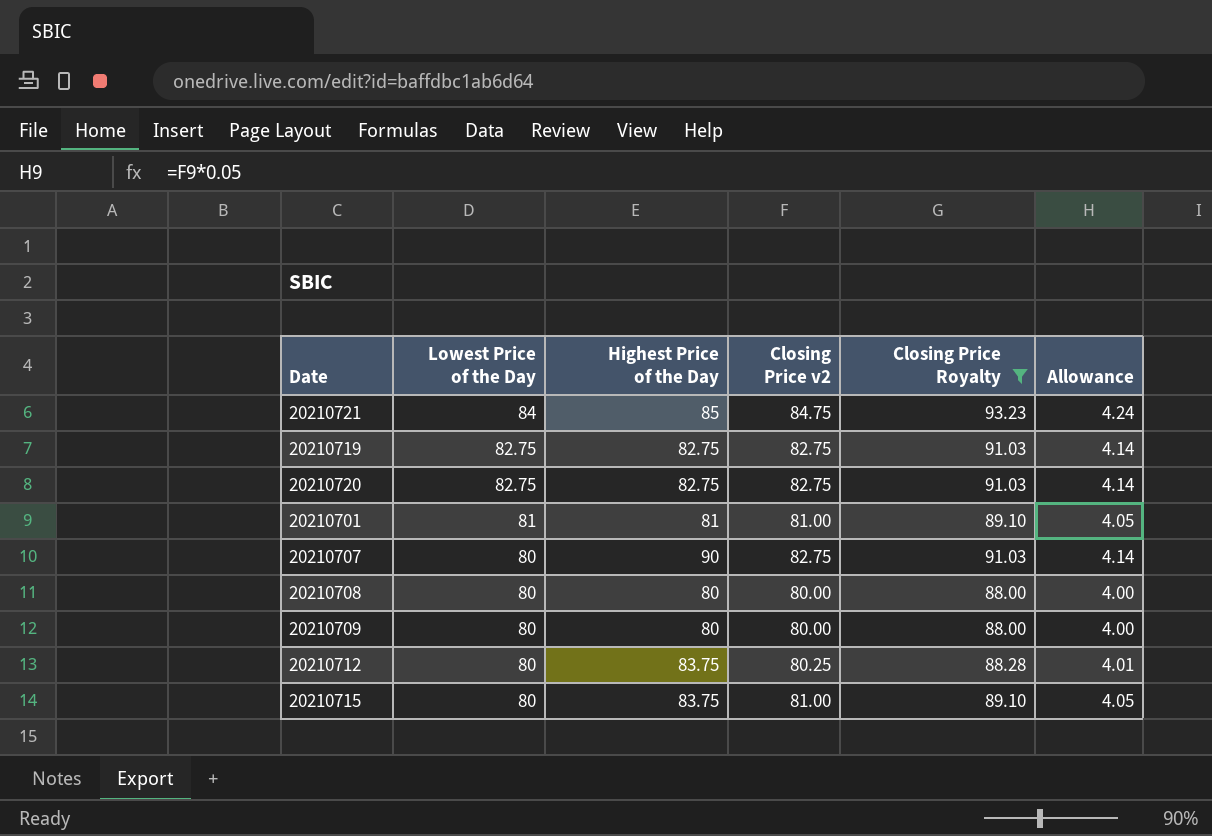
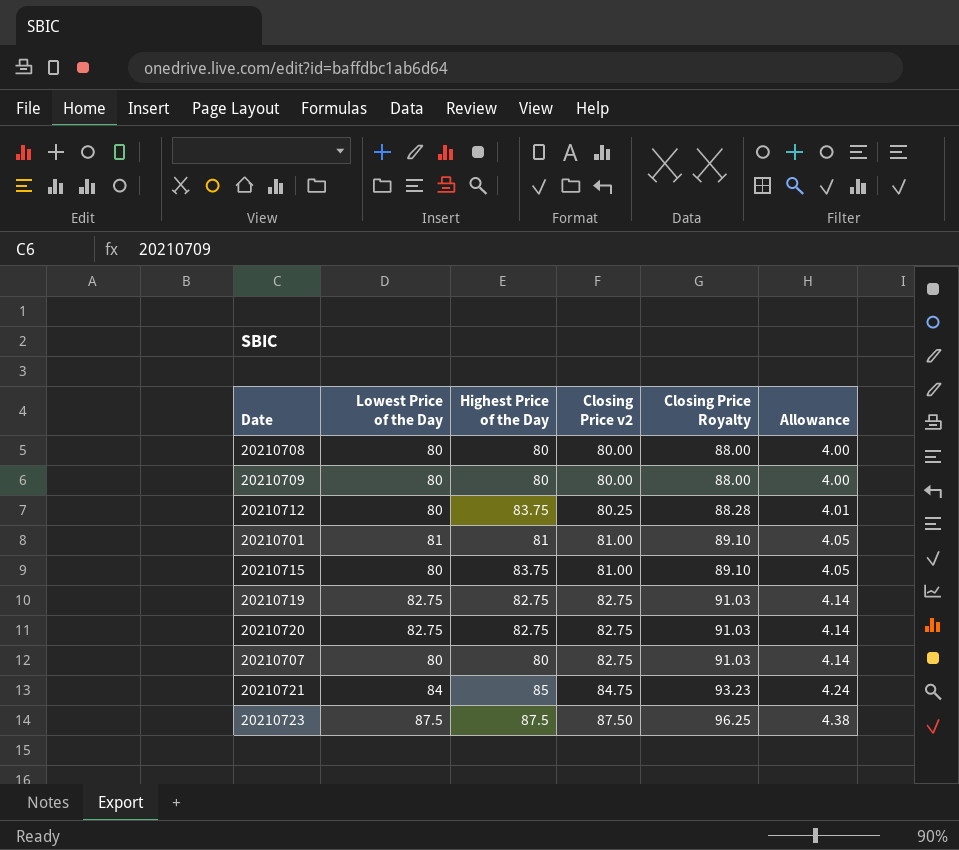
filter: Closing Price Royalty != 96.25 -> none
row order: Lowest Price of the Day descending -> Closing Price v2 ascending
20210707 | Highest Price of the Day: 90 -> 80

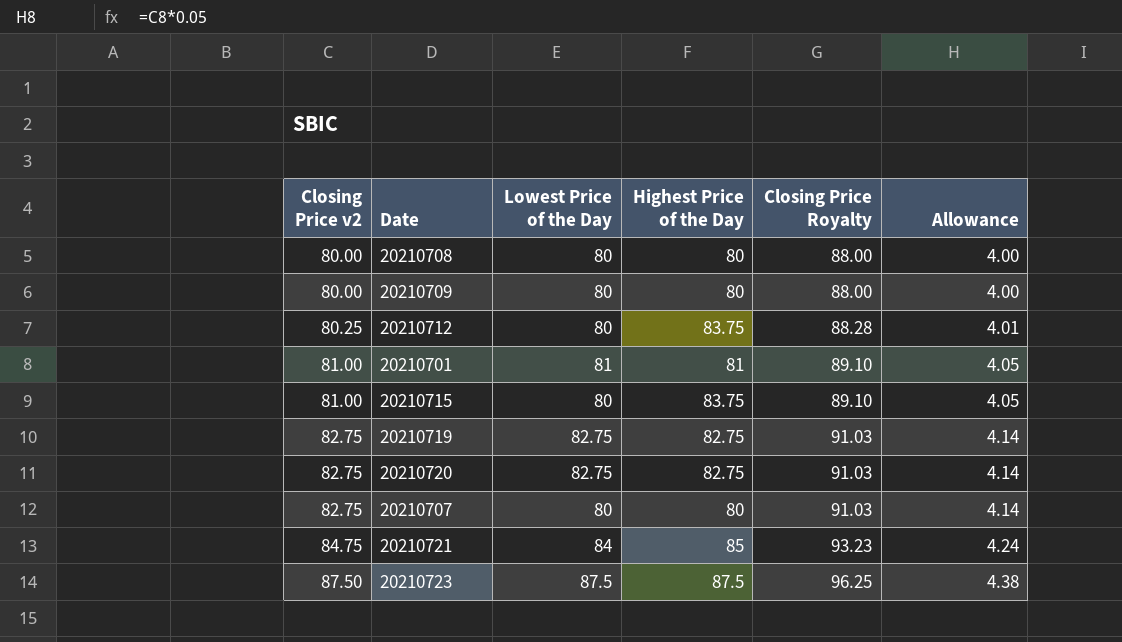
column Closing Price v2 | position: 4 -> 1

